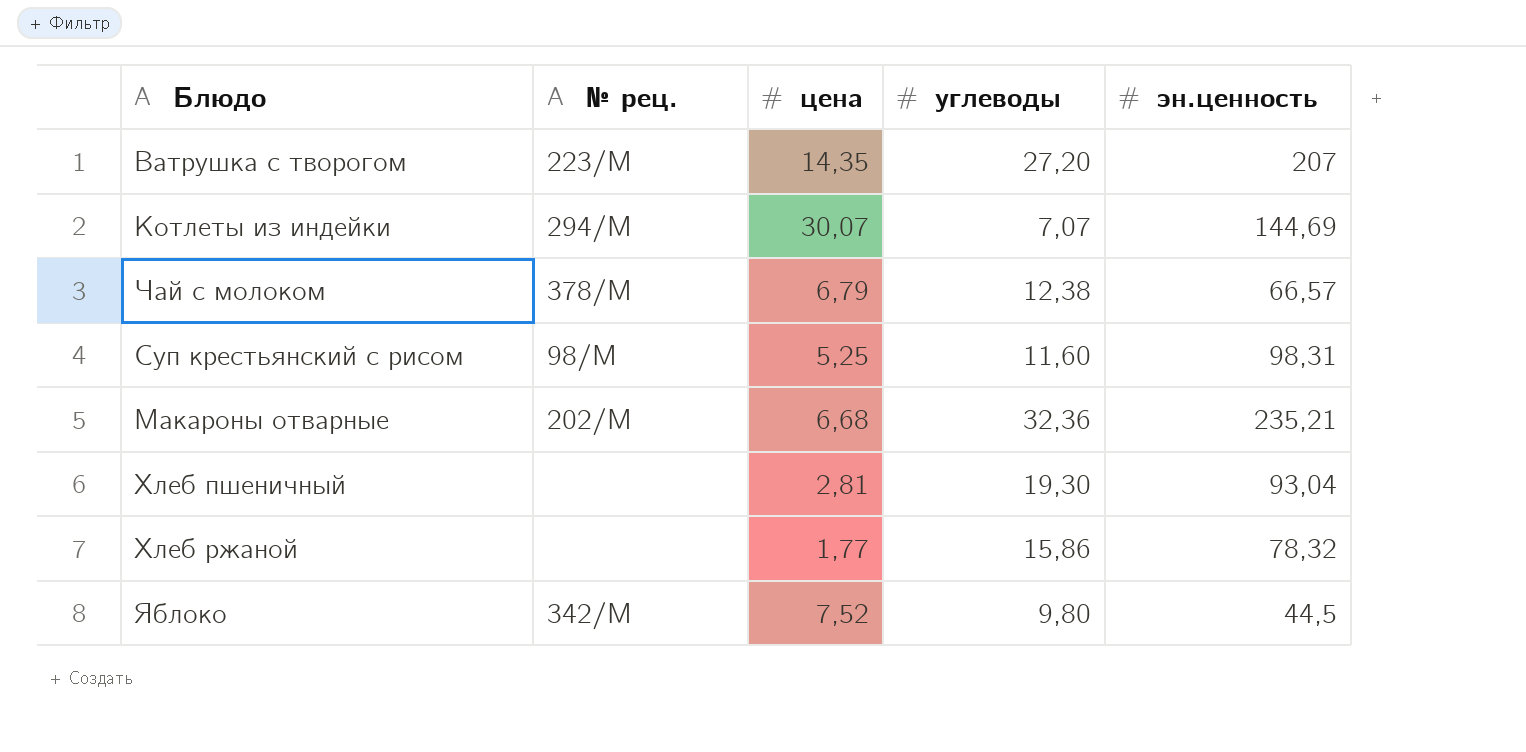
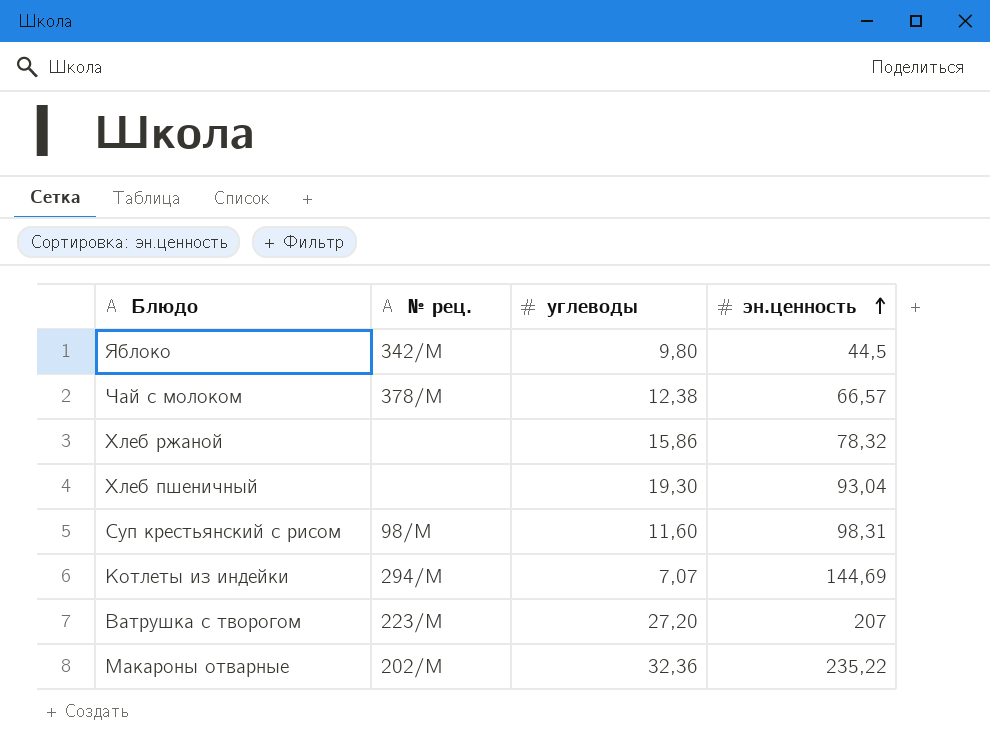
row order: none -> эн.ценность ascending
column цена | position: 3 -> none
Макароны отварные | эн.ценность: 235,21 -> 235,22

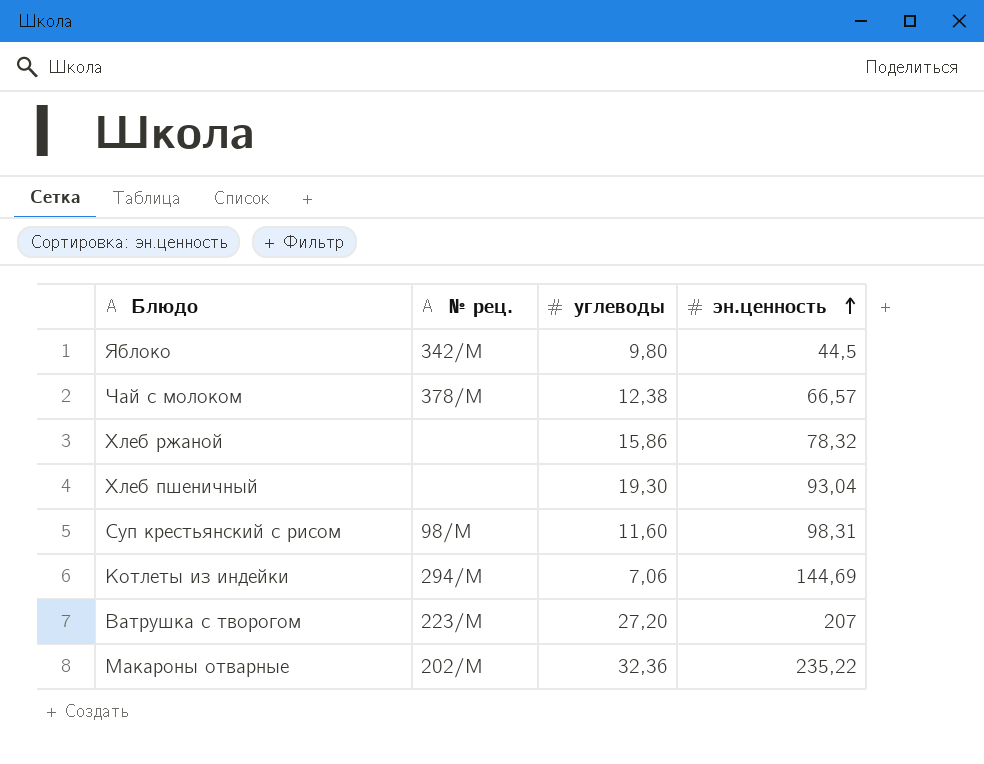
Котлеты из индейки | углеводы: 7,07 -> 7,06

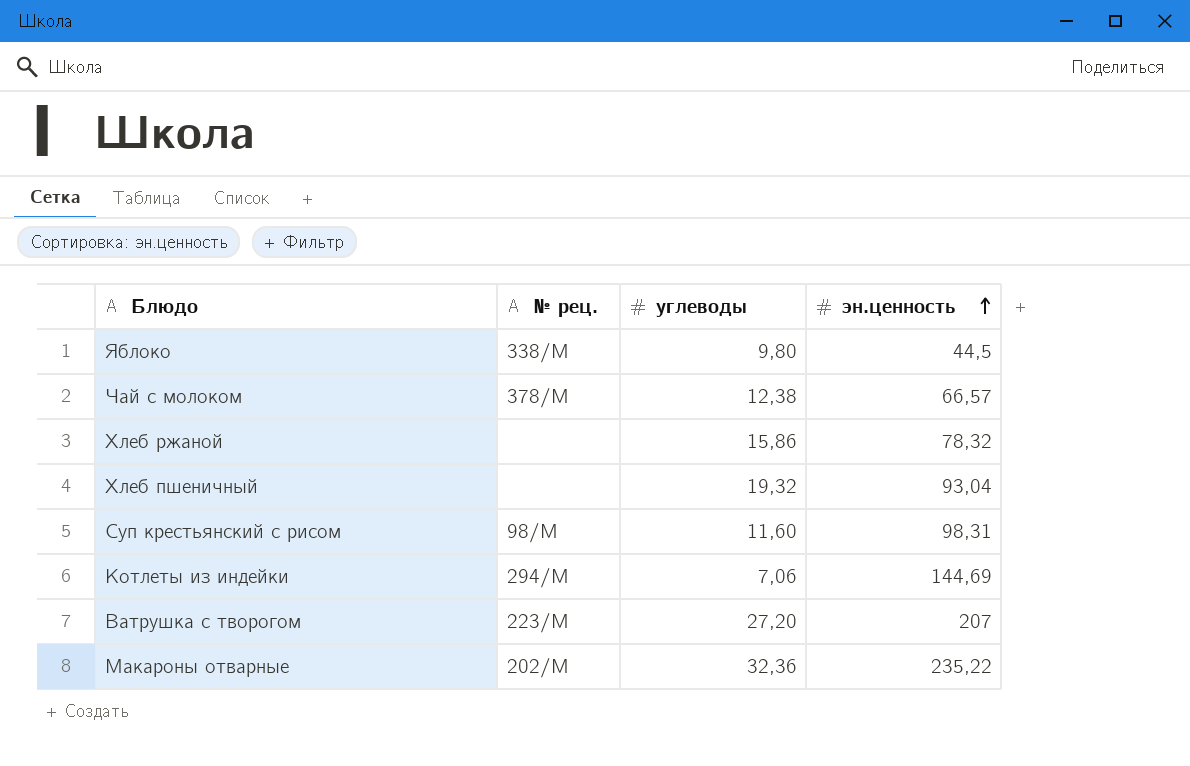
Яблоко | № рец.: 342/М -> 338/М
Хлеб пшеничный | углеводы: 19,30 -> 19,32

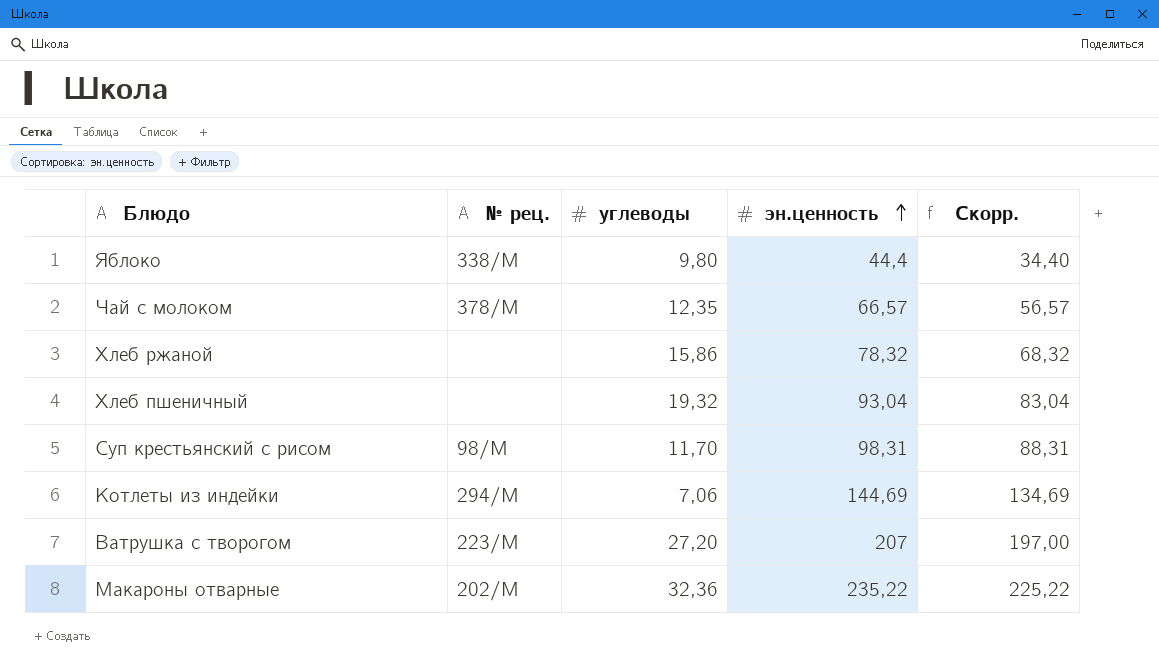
column Скорр. | formula: none -> [эн.ценность] - 10
Яблоко | эн.ценность: 44,5 -> 44,4
Чай с молоком | углеводы: 12,38 -> 12,35
Суп крестьянский с рисом | углеводы: 11,60 -> 11,70

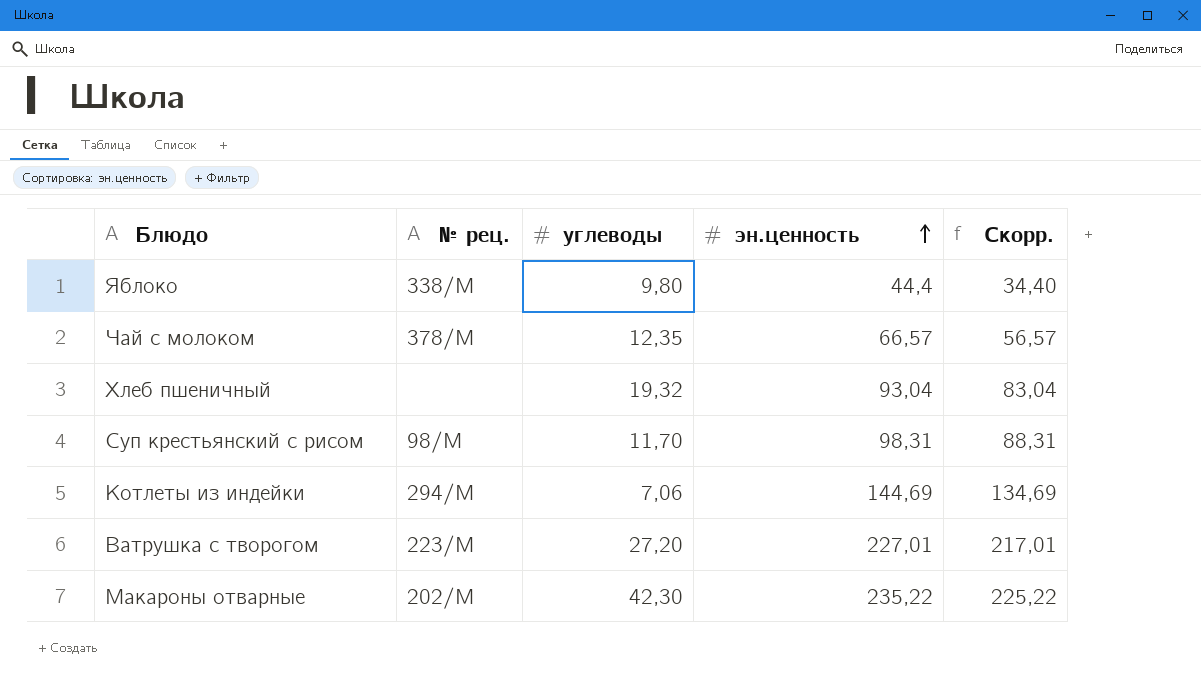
row Хлеб ржаной: none | 15,86 | 78,32 | 68,32 -> none
Ватрушка с творогом | эн.ценность: 207 -> 227,01
Ватрушка с творогом | Скорр.: 197,00 -> 217,01
Макароны отварные | углеводы: 32,36 -> 42,30

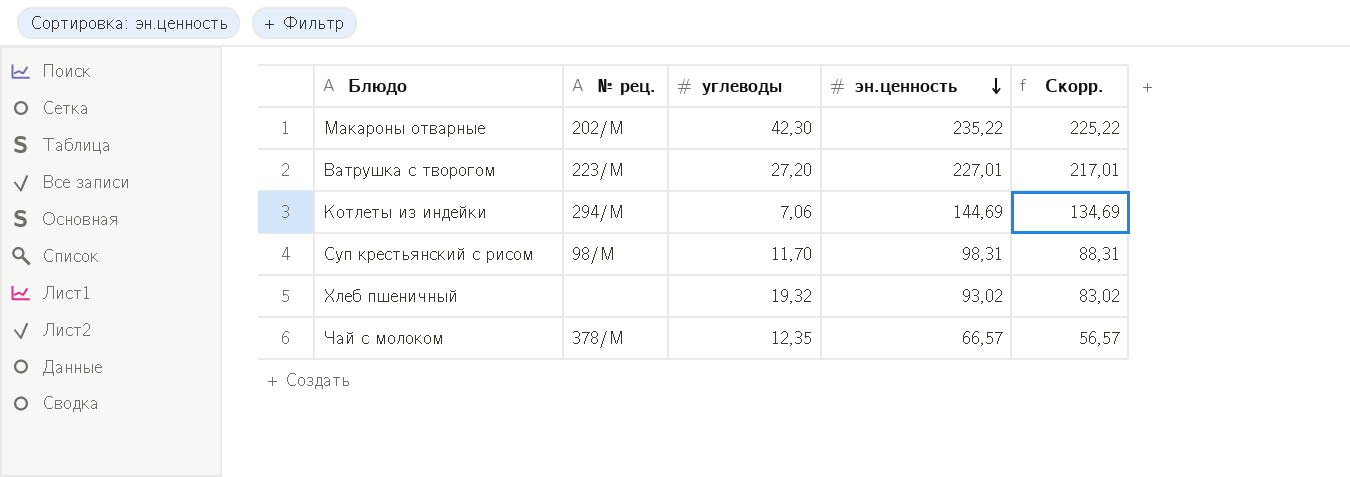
row order: эн.ценность ascending -> эн.ценность descending
row Яблоко: 338/М | 9,80 | 44,4 | 34,40 -> none
Хлеб пшеничный | эн.ценность: 93,04 -> 93,02
Хлеб пшеничный | Скорр.: 83,04 -> 83,02

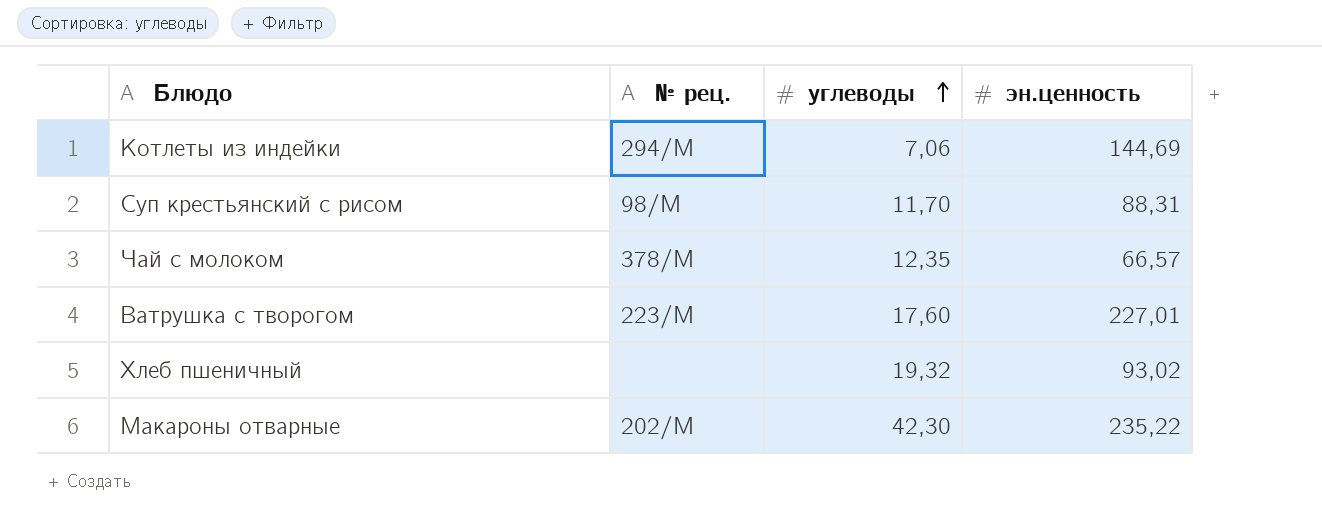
row order: эн.ценность descending -> углеводы ascending
column Скорр. | formula: [эн.ценность] - 10 -> none
Суп крестьянский с рисом | эн.ценность: 98,31 -> 88,31
Ватрушка с творогом | углеводы: 27,20 -> 17,60

